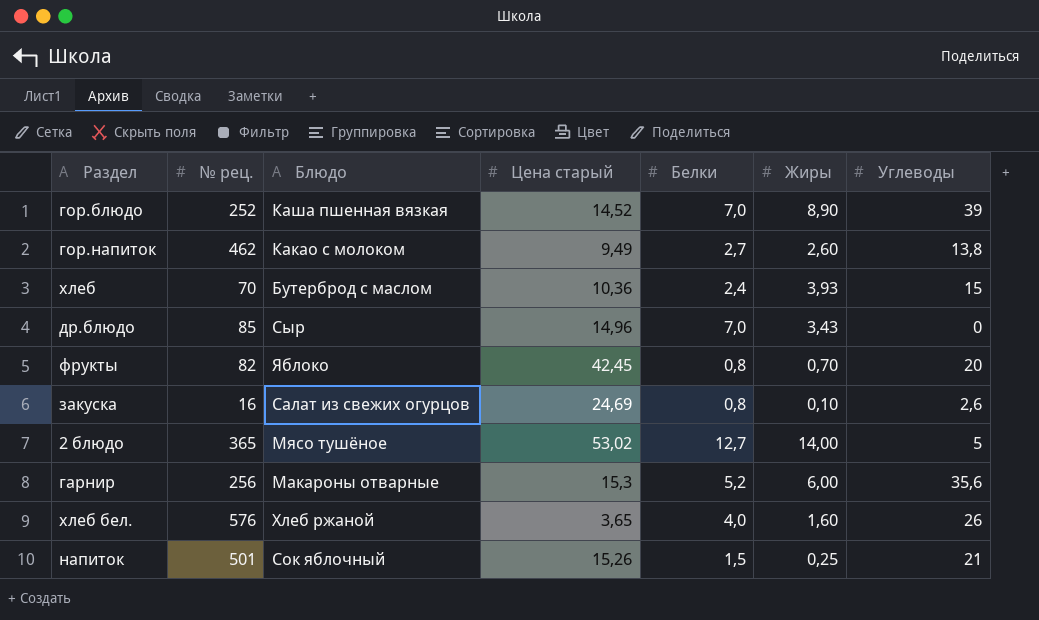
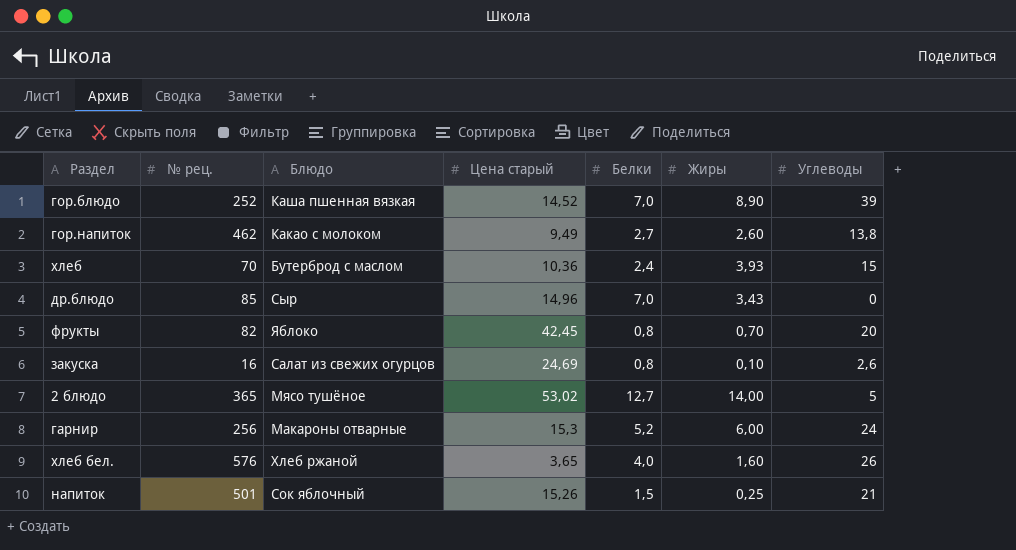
гарнир | Углеводы: 35,6 -> 24

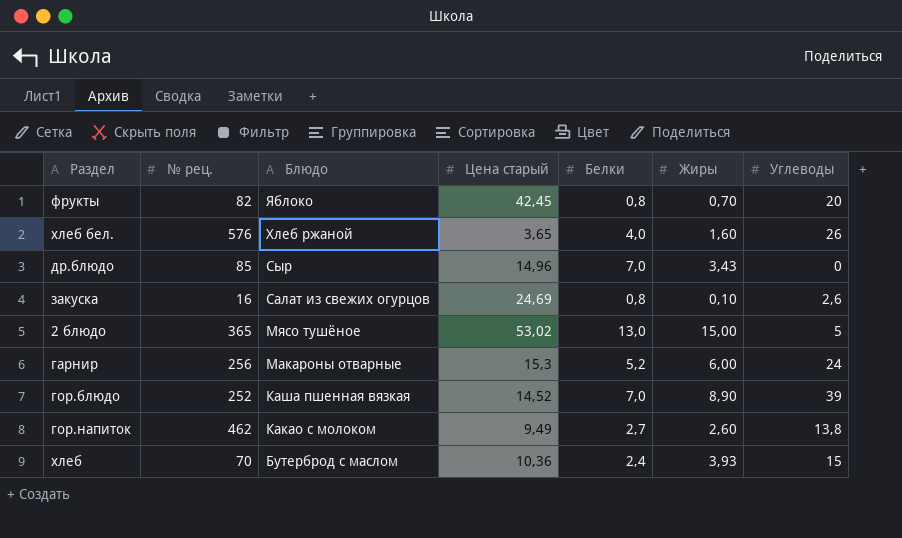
row order: none -> Блюдо descending
row напиток: 501 | Сок яблочный | 15,26 | 1,5 | 0,25 | 21 -> none
2 блюдо | Белки: 12,7 -> 13,0
2 блюдо | Жиры: 14,00 -> 15,00

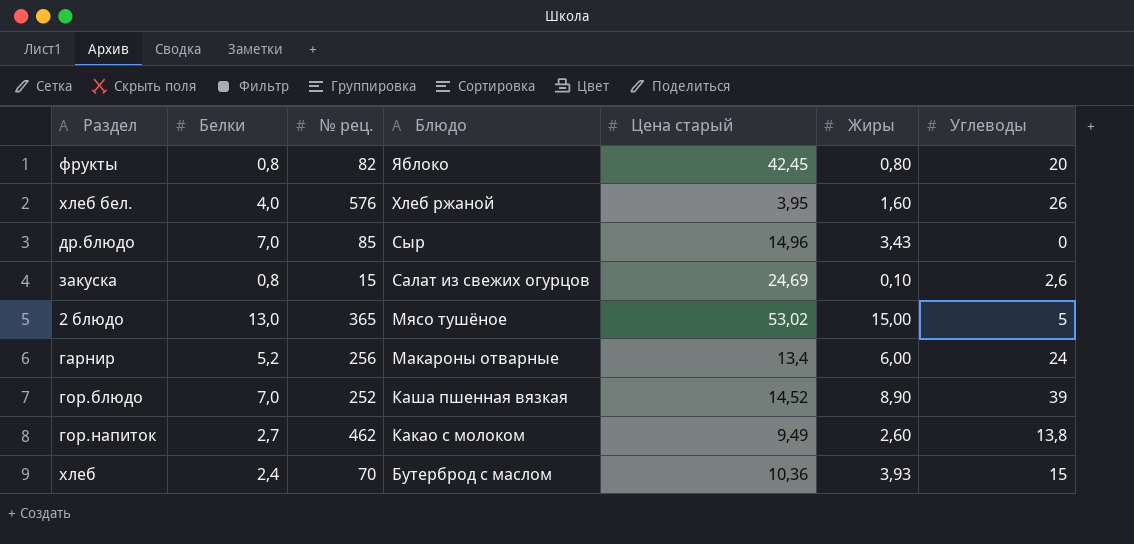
column Белки | position: 5 -> 2
фрукты | Жиры: 0,70 -> 0,80
хлеб бел. | Цена старый: 3,65 -> 3,95
закуска | № рец.: 16 -> 15
гарнир | Цена старый: 15,3 -> 13,4

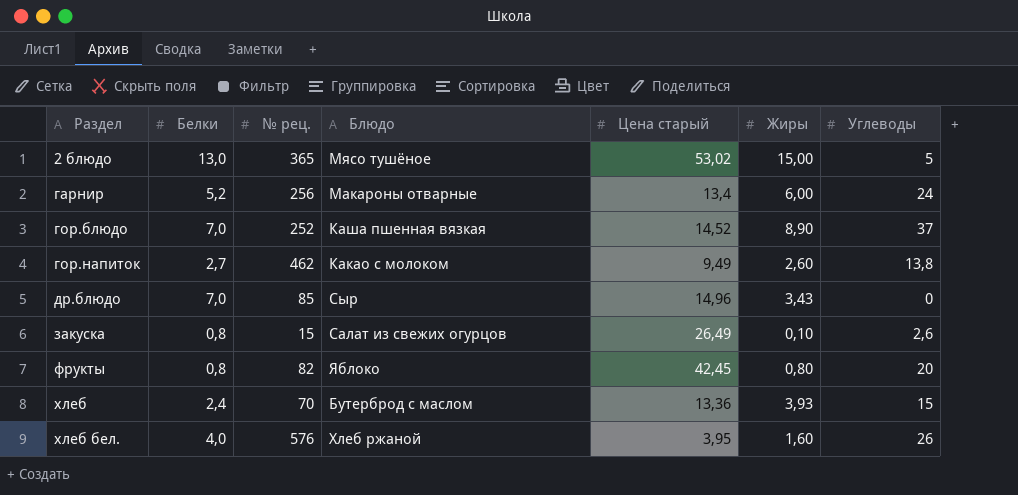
row order: Блюдо descending -> Раздел ascending
гор.блюдо | Углеводы: 39 -> 37
закуска | Цена старый: 24,69 -> 26,49
хлеб | Цена старый: 10,36 -> 13,36

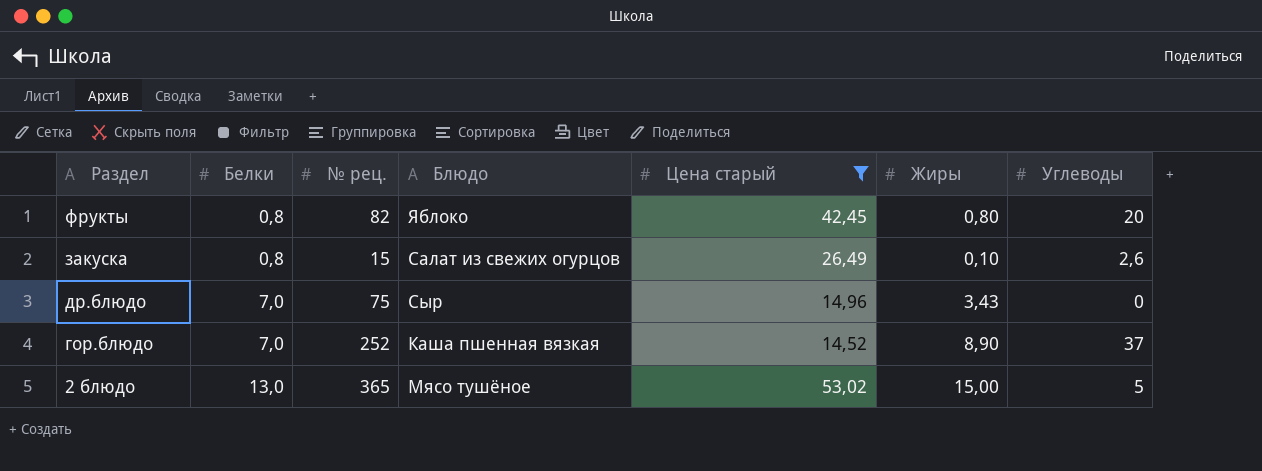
filter: none -> Цена старый >= 14,52
row order: Раздел ascending -> Раздел descending
др.блюдо | № рец.: 85 -> 75

